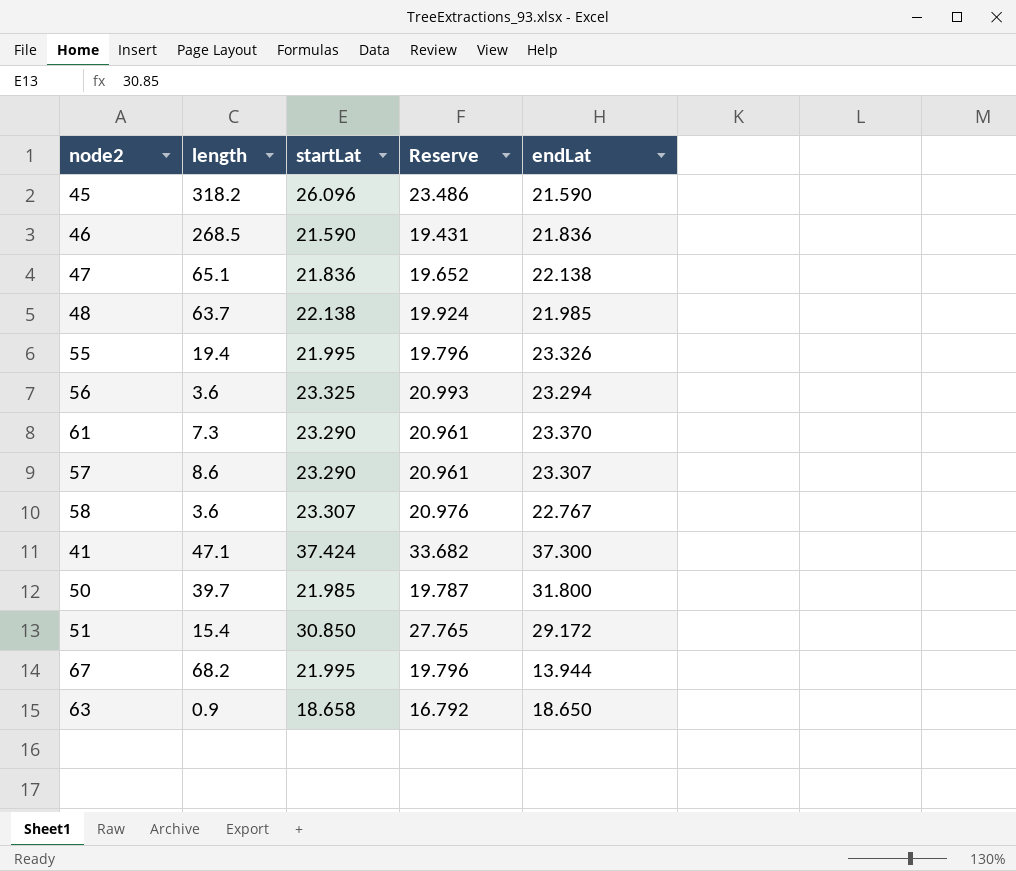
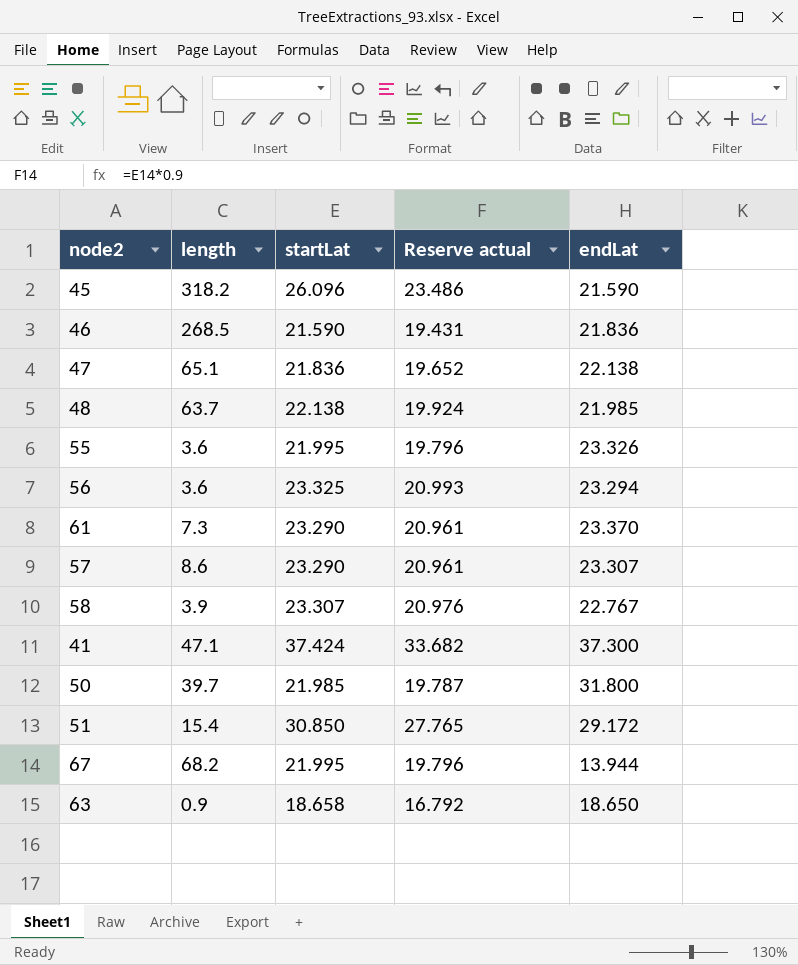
column name: Reserve -> Reserve actual
55 | length: 19.4 -> 3.6
58 | length: 3.6 -> 3.9

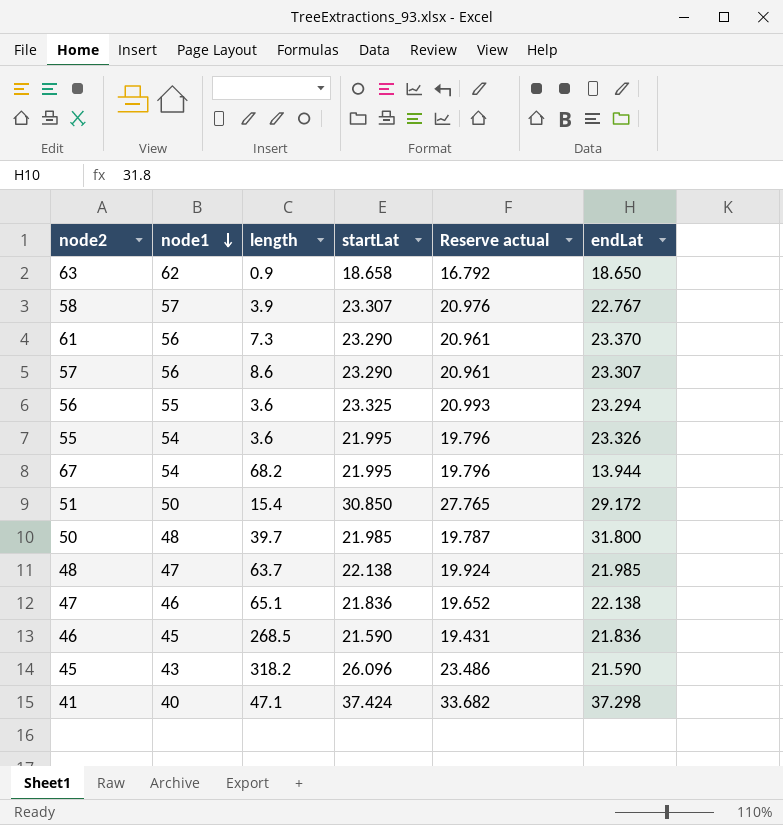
row order: none -> node1 descending
column node1 | position: none -> 2
41 | endLat: 37.300 -> 37.298

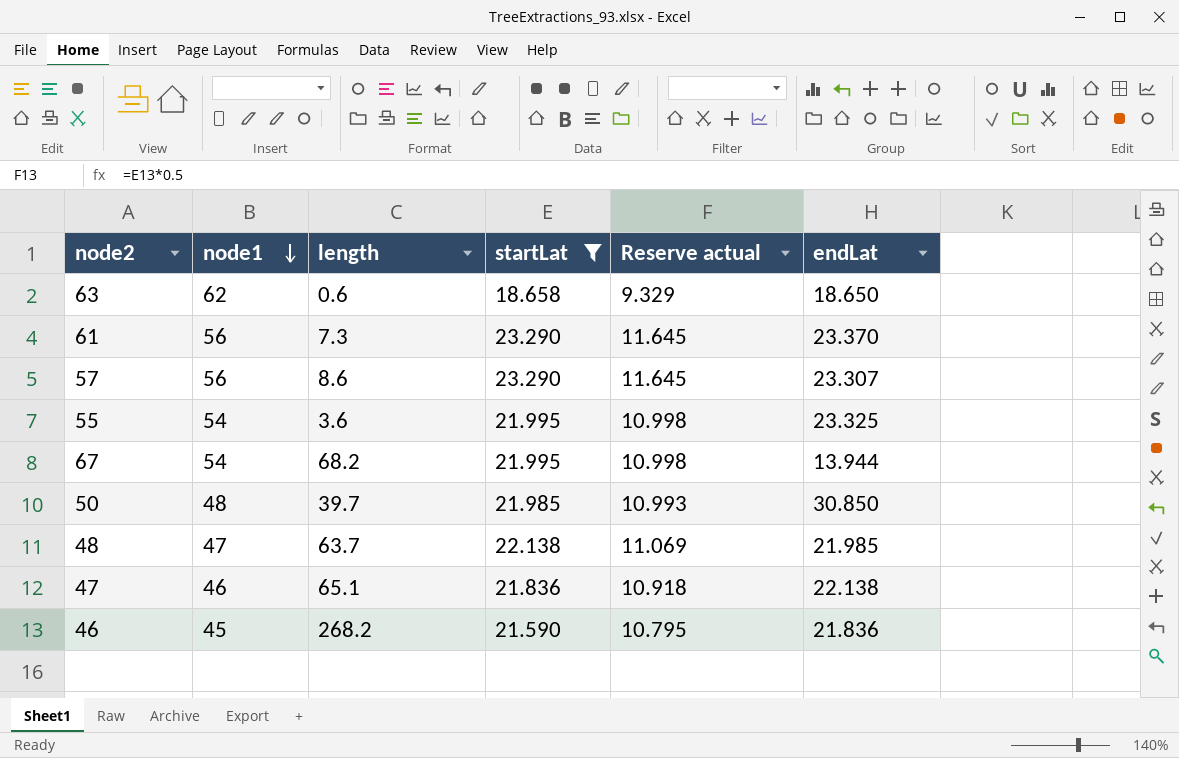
filter: none -> startLat <= 23.290
column Reserve actual | formula: [startLat] * 0.9 -> [startLat] * 0.5
63 | length: 0.9 -> 0.6
55 | endLat: 23.326 -> 23.325
50 | endLat: 31.800 -> 30.850
46 | length: 268.5 -> 268.2

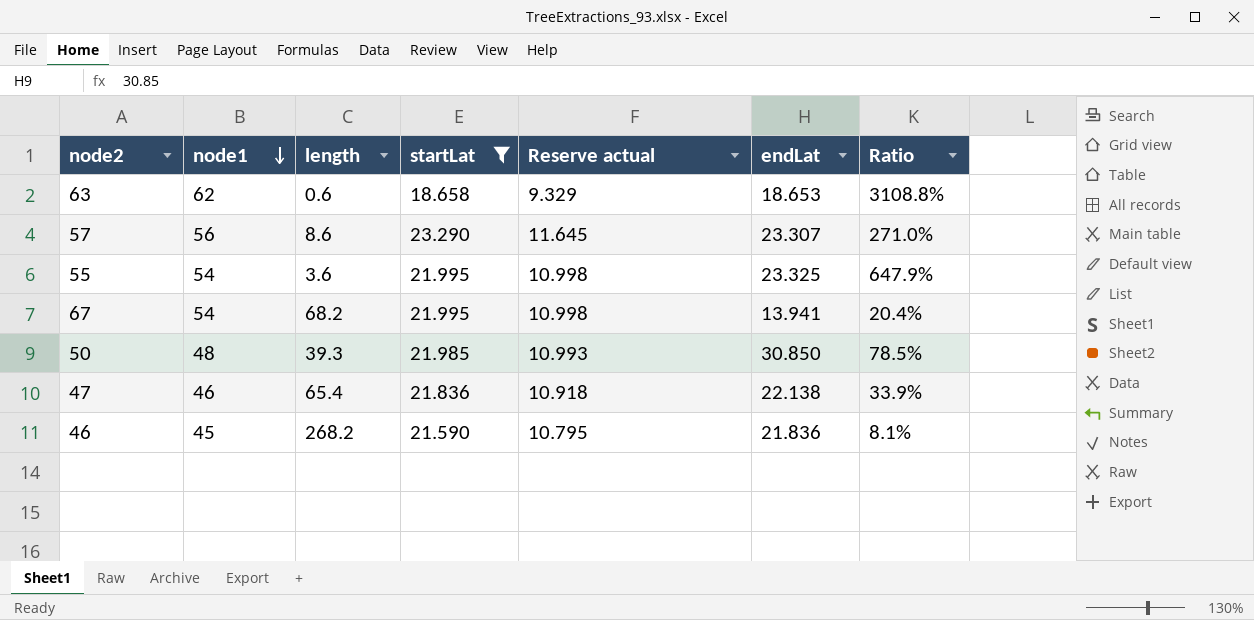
column Ratio | formula: none -> [endLat] / [length]
row 61: 56 | 7.3 | 23.290 | 11.645 | 23.370 -> none
row 48: 47 | 63.7 | 22.138 | 11.069 | 21.985 -> none
63 | endLat: 18.650 -> 18.653
67 | endLat: 13.944 -> 13.941
50 | length: 39.7 -> 39.3
47 | length: 65.1 -> 65.4

